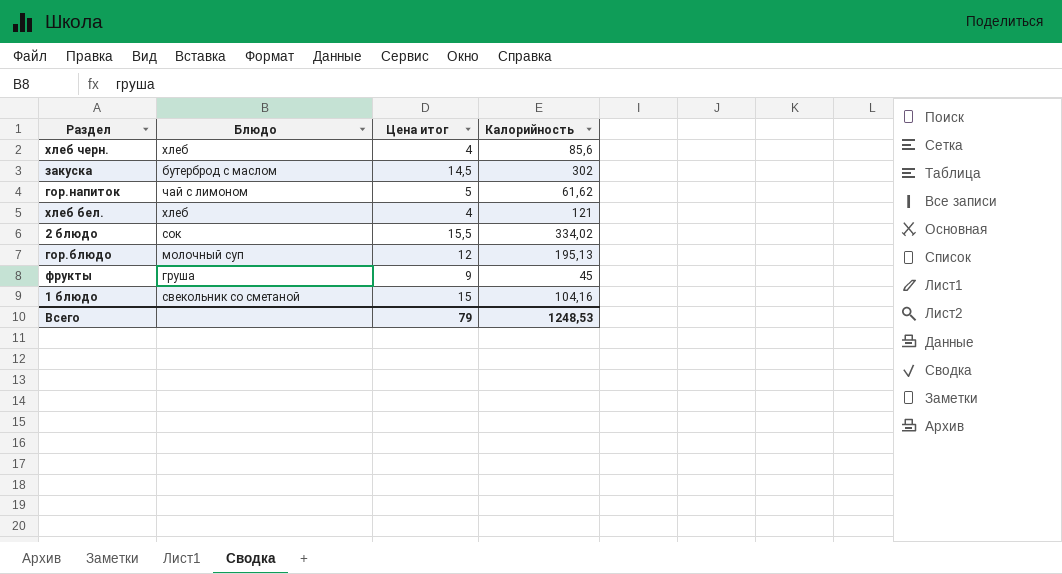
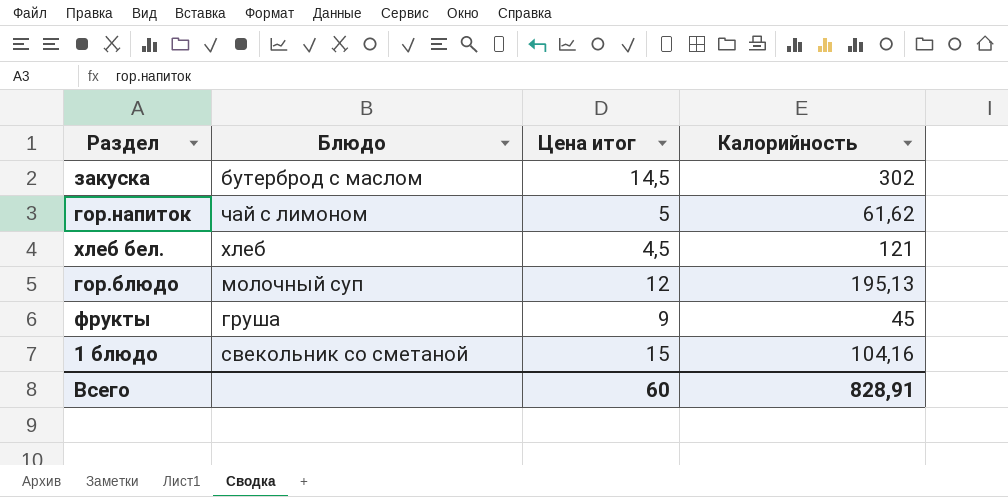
row хлеб черн.: хлеб | 4 | 85,6 -> none
row 2 блюдо: сок | 15,5 | 334,02 -> none
хлеб бел. | Цена итог: 4 -> 4,5
Всего | Цена итог: 79 -> 60
Всего | Калорийность: 1248,53 -> 828,91

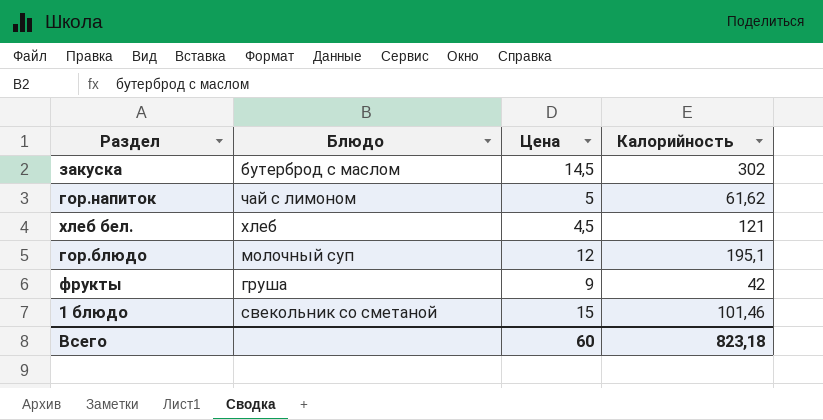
column name: Цена итог -> Цена
гор.блюдо | Калорийность: 195,13 -> 195,1
фрукты | Калорийность: 45 -> 42
1 блюдо | Калорийность: 104,16 -> 101,46
Всего | Калорийность: 828,91 -> 823,18

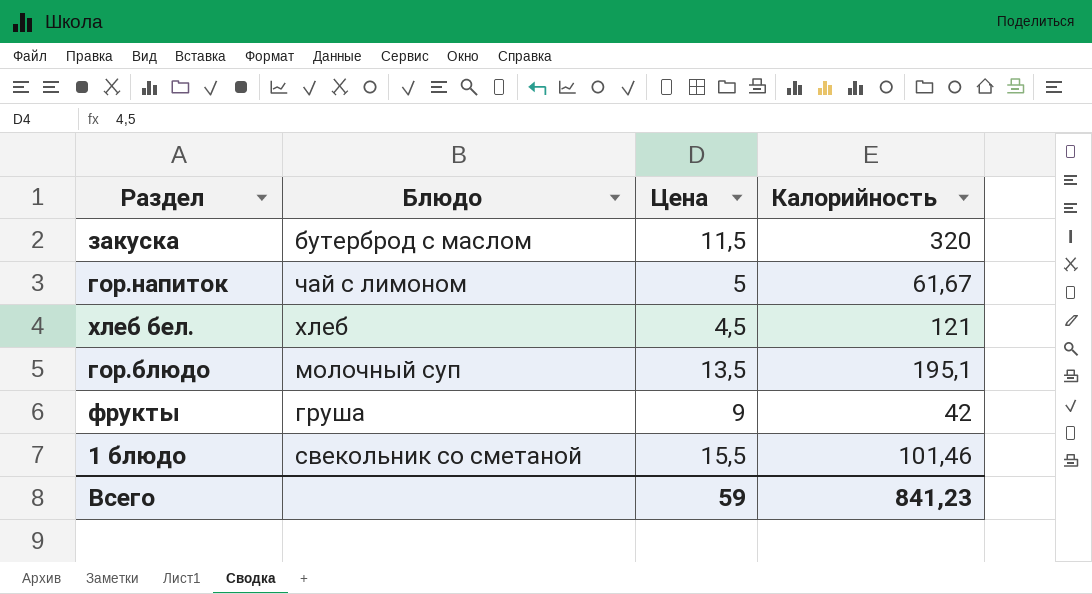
закуска | Цена: 14,5 -> 11,5
закуска | Калорийность: 302 -> 320
гор.напиток | Калорийность: 61,62 -> 61,67
гор.блюдо | Цена: 12 -> 13,5
1 блюдо | Цена: 15 -> 15,5
Всего | Цена: 60 -> 59
Всего | Калорийность: 823,18 -> 841,23

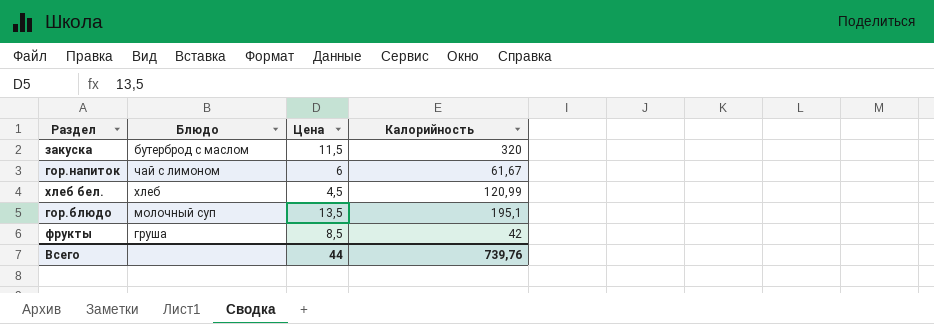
row 1 блюдо: свекольник со сметаной | 15,5 | 101,46 -> none
гор.напиток | Цена: 5 -> 6
хлеб бел. | Калорийность: 121 -> 120,99
фрукты | Цена: 9 -> 8,5
Всего | Цена: 59 -> 44
Всего | Калорийность: 841,23 -> 739,76

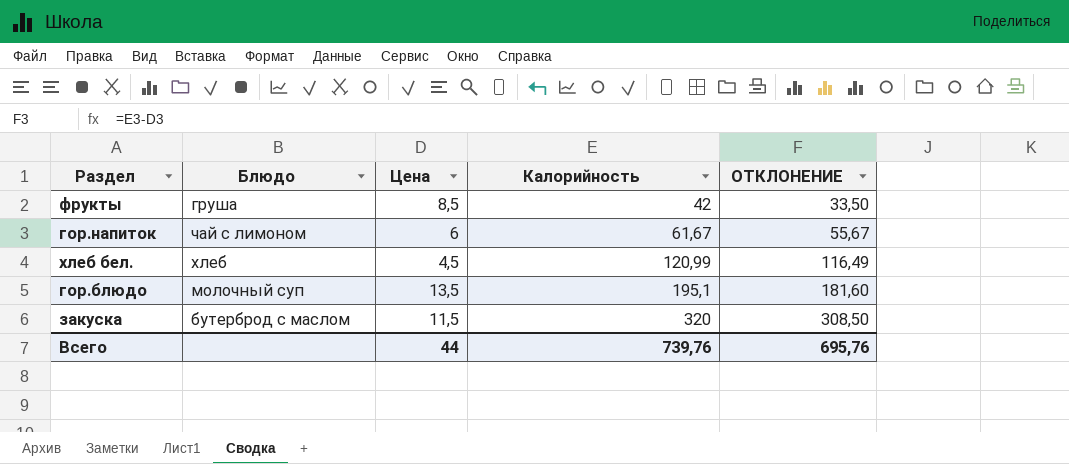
row order: none -> Калорийность ascending
column ОТКЛОНЕНИЕ | formula: none -> [Калорийность] - [Цена]

